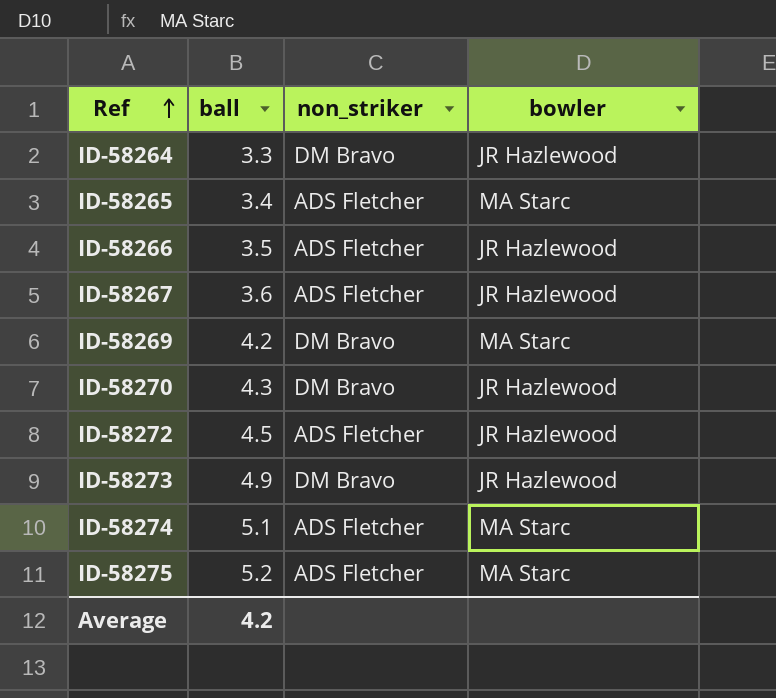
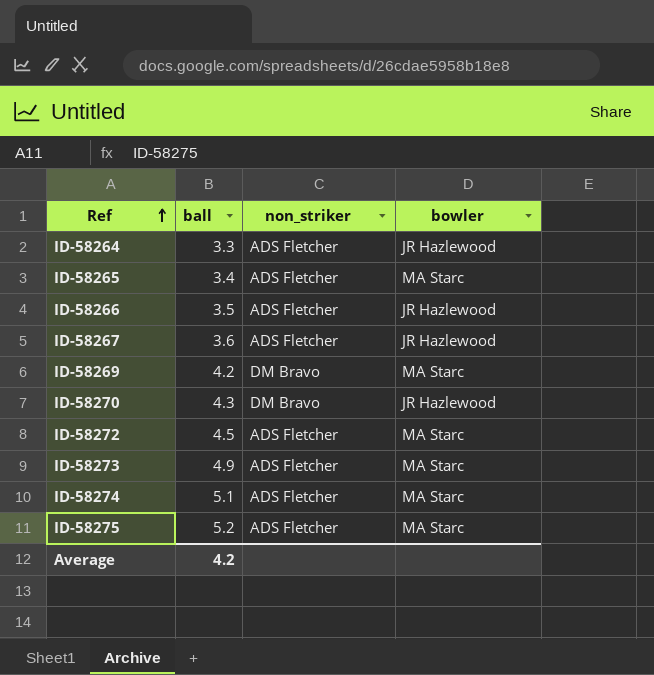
ID-58264 | non_striker: DM Bravo -> ADS Fletcher
ID-58272 | bowler: JR Hazlewood -> MA Starc
ID-58273 | non_striker: DM Bravo -> ADS Fletcher
ID-58273 | bowler: JR Hazlewood -> MA Starc

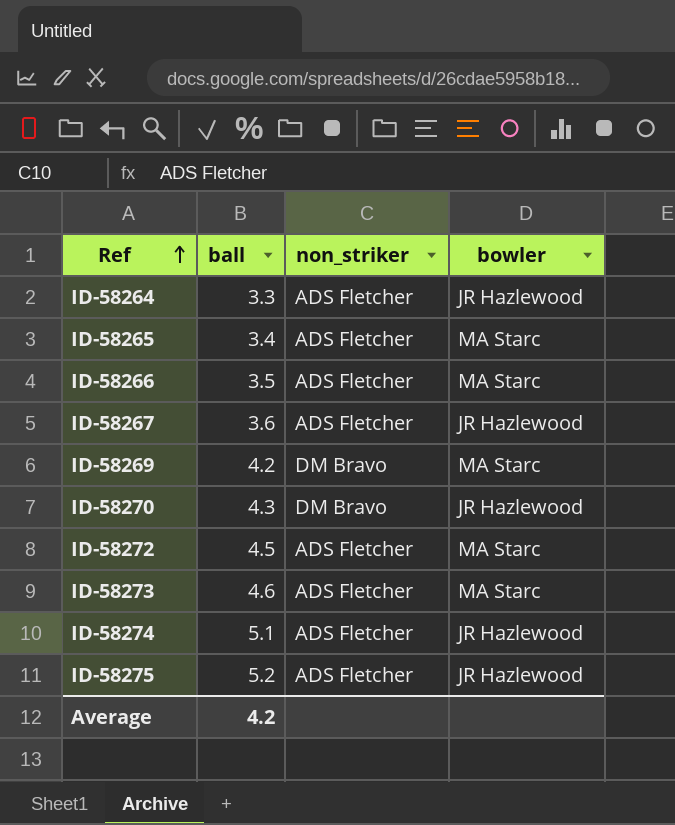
ID-58266 | bowler: JR Hazlewood -> MA Starc
ID-58273 | ball: 4.9 -> 4.6
ID-58274 | bowler: MA Starc -> JR Hazlewood
ID-58275 | bowler: MA Starc -> JR Hazlewood

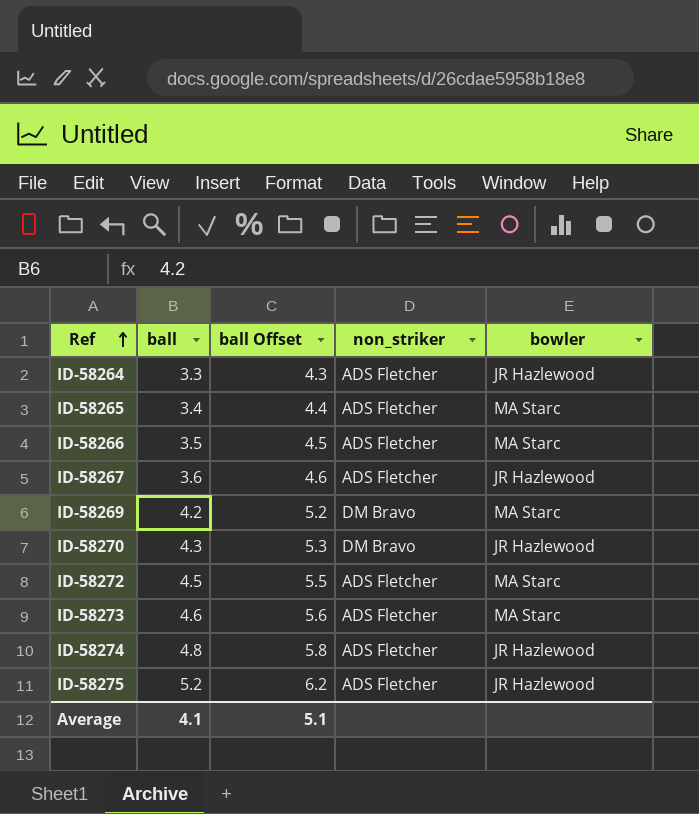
column ball Offset | formula: none -> [ball] + 1
ID-58274 | ball: 5.1 -> 4.8
Average | ball: 4.2 -> 4.1

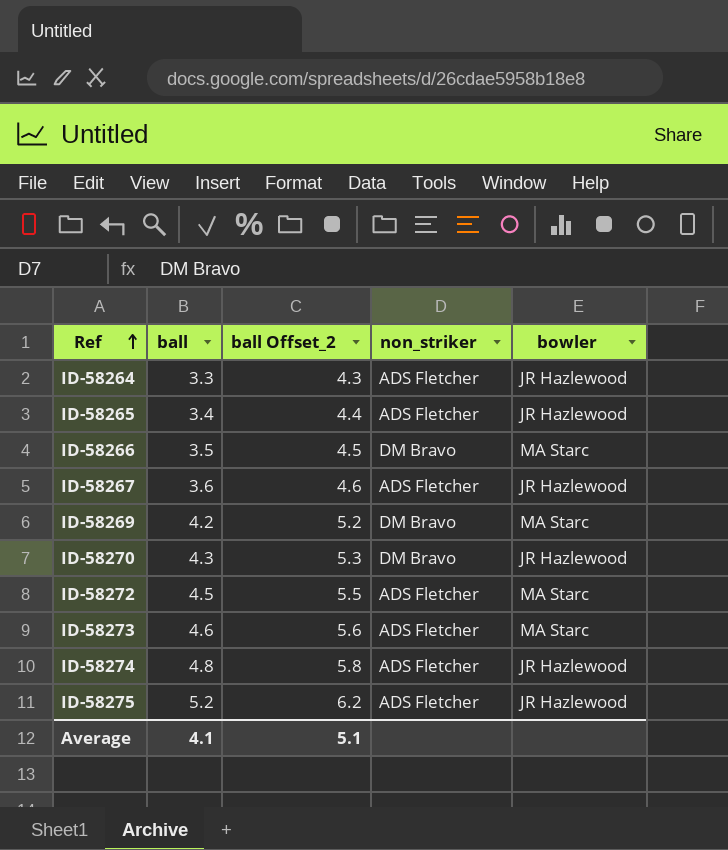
column name: ball Offset -> ball Offset_2
ID-58265 | bowler: MA Starc -> JR Hazlewood
ID-58266 | non_striker: ADS Fletcher -> DM Bravo

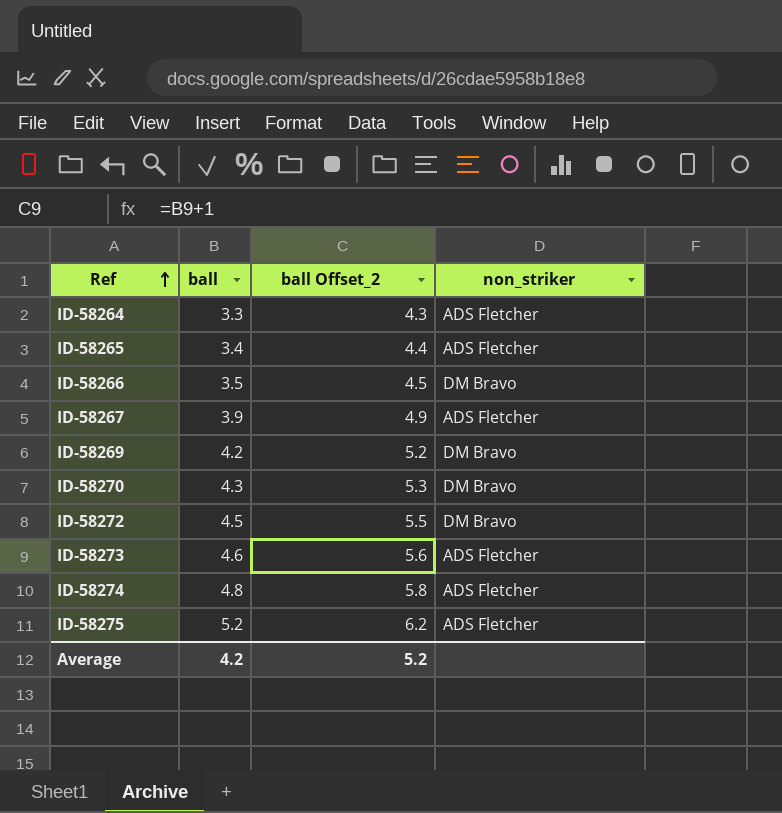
column bowler | position: 5 -> none
ID-58267 | ball: 3.6 -> 3.9
ID-58267 | ball Offset_2: 4.6 -> 4.9
ID-58272 | non_striker: ADS Fletcher -> DM Bravo
Average | ball: 4.1 -> 4.2
Average | ball Offset_2: 5.1 -> 5.2

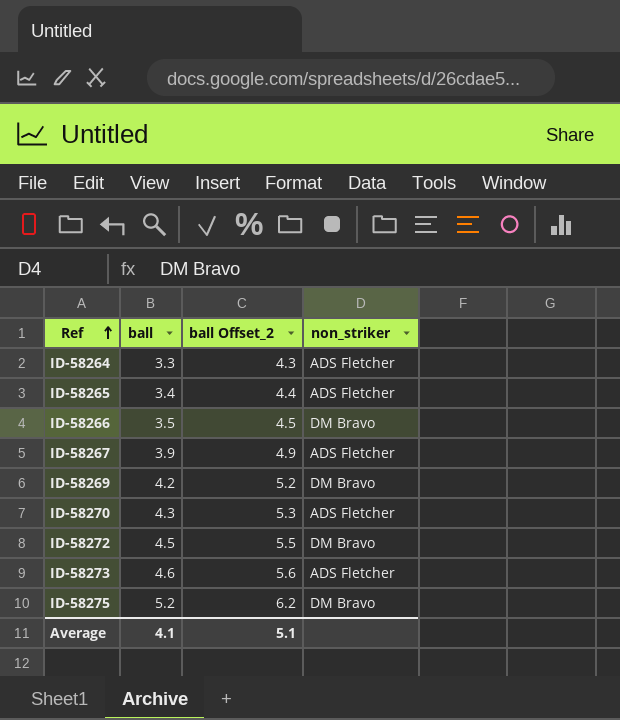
row ID-58274: 4.8 | 5.8 | ADS Fletcher -> none
ID-58270 | non_striker: DM Bravo -> ADS Fletcher
ID-58275 | non_striker: ADS Fletcher -> DM Bravo
Average | ball: 4.2 -> 4.1
Average | ball Offset_2: 5.2 -> 5.1

